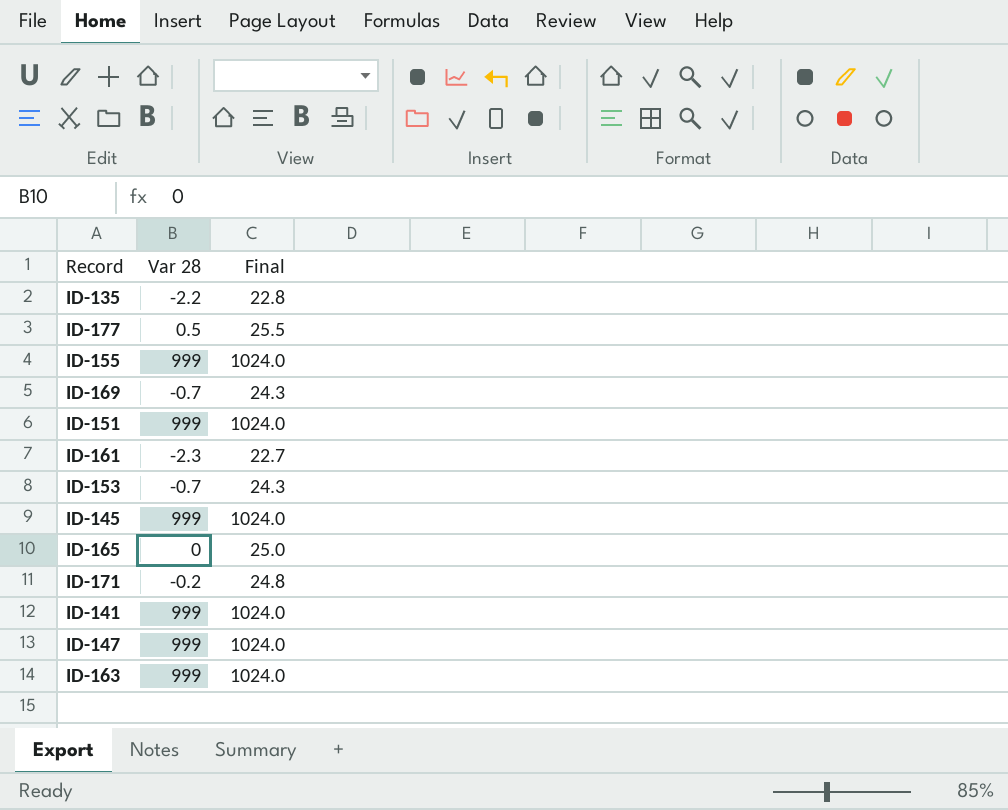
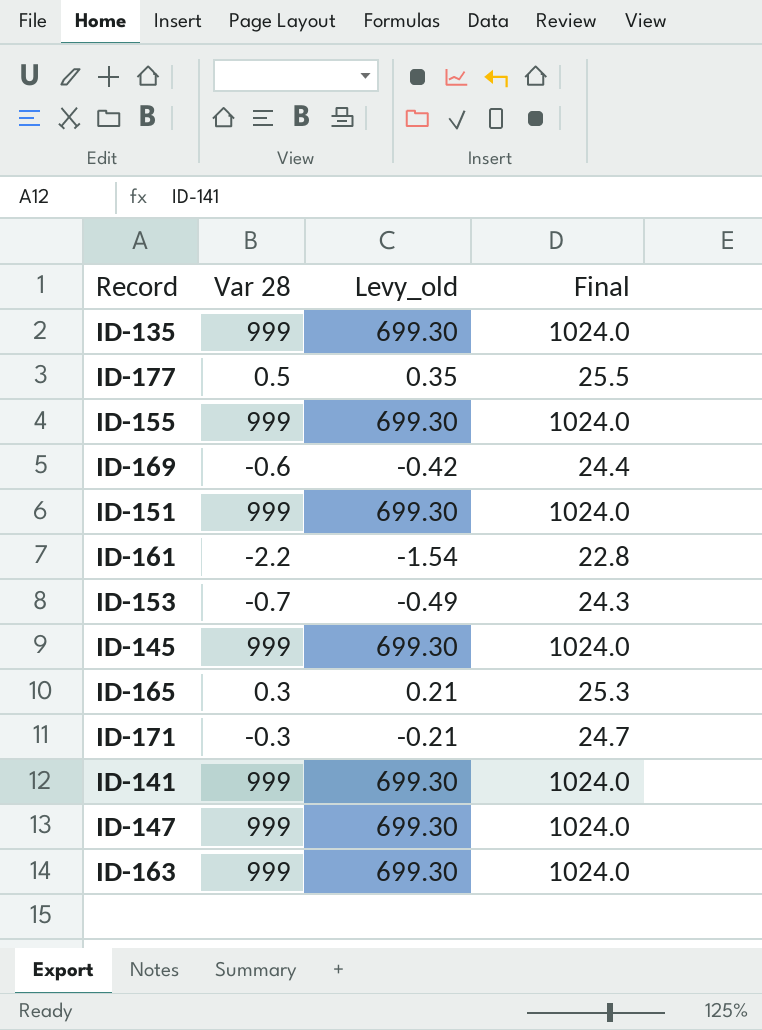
column Levy_old | formula: none -> [Var 28] * 0.7
ID-135 | Var 28: -2.2 -> 999
ID-135 | Final: 22.8 -> 1024.0
ID-169 | Var 28: -0.7 -> -0.6
ID-169 | Final: 24.3 -> 24.4
ID-161 | Var 28: -2.3 -> -2.2
ID-161 | Final: 22.7 -> 22.8
ID-165 | Var 28: 0 -> 0.3
ID-165 | Final: 25.0 -> 25.3
ID-171 | Var 28: -0.2 -> -0.3
ID-171 | Final: 24.8 -> 24.7

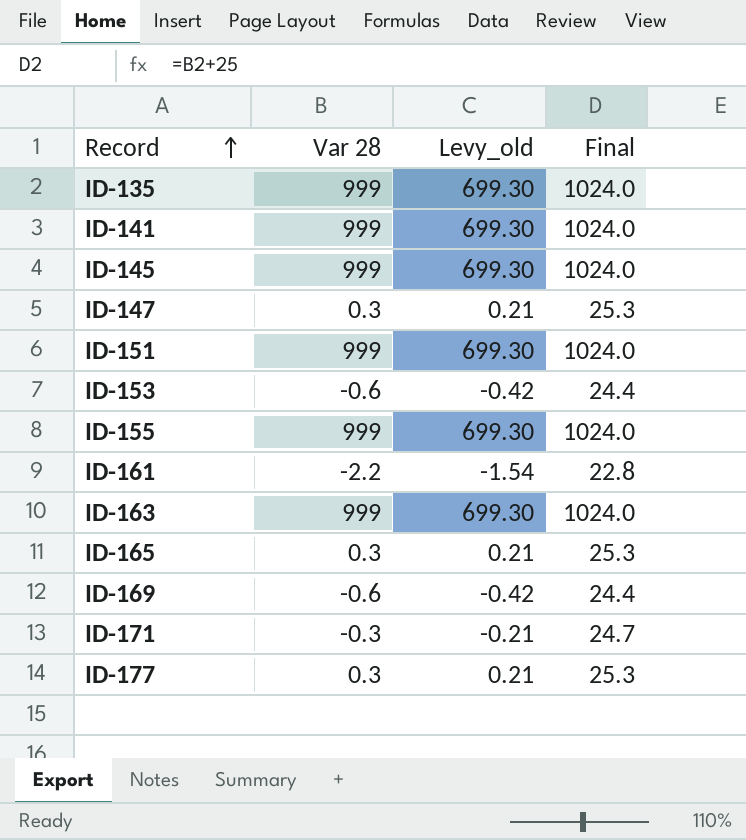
row order: none -> Record ascending
ID-147 | Var 28: 999 -> 0.3
ID-147 | Levy_old: 699.30 -> 0.21
ID-147 | Final: 1024.0 -> 25.3
ID-153 | Var 28: -0.7 -> -0.6
ID-153 | Levy_old: -0.49 -> -0.42
ID-153 | Final: 24.3 -> 24.4
ID-177 | Var 28: 0.5 -> 0.3
ID-177 | Levy_old: 0.35 -> 0.21
ID-177 | Final: 25.5 -> 25.3

